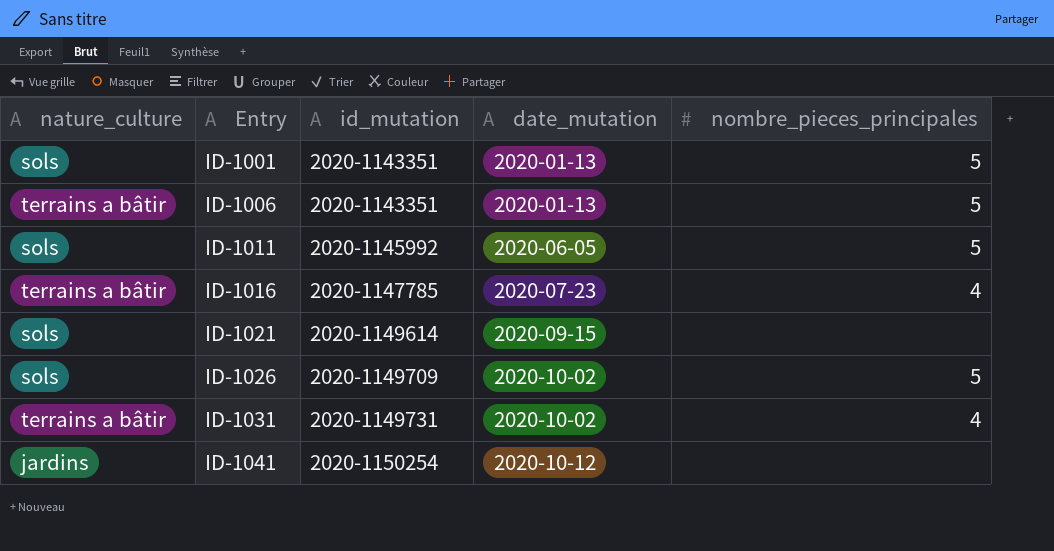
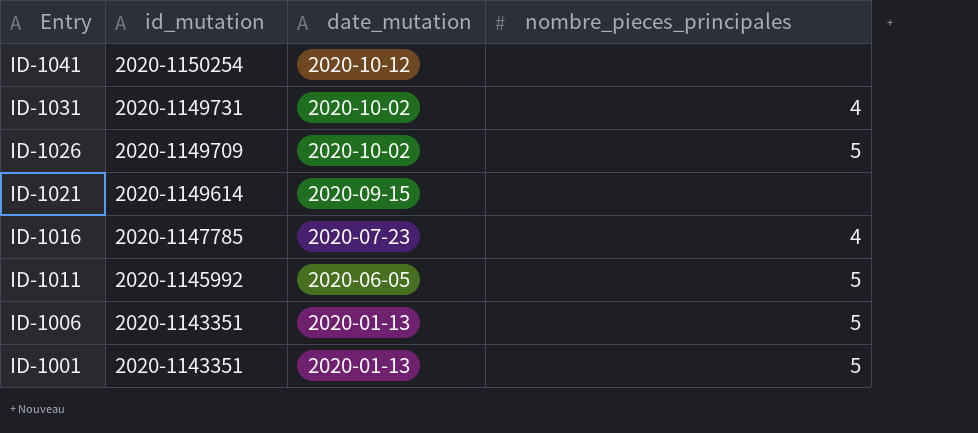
row order: Entry ascending -> Entry descending
column nature_culture | position: 1 -> none

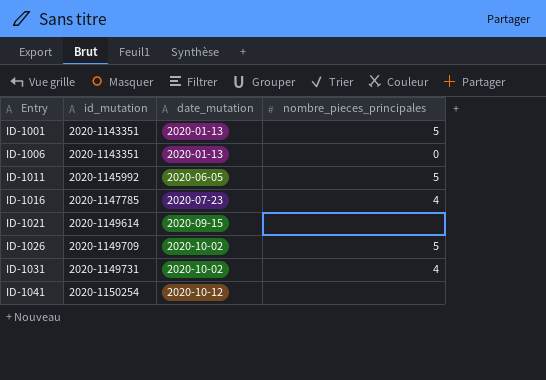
row order: Entry descending -> Entry ascending
ID-1006 | nombre_pieces_principales: 5 -> 0

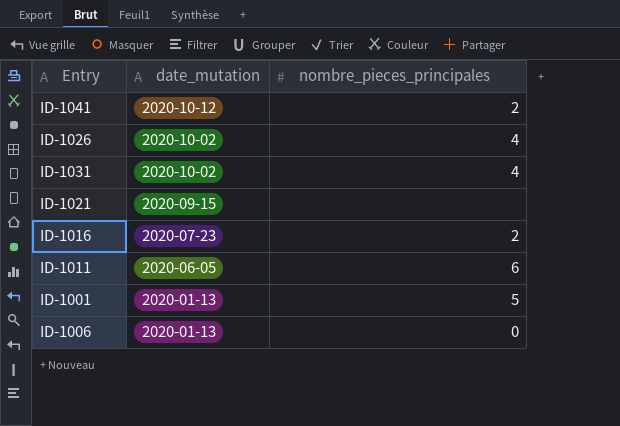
row order: Entry ascending -> date_mutation descending
column id_mutation | position: 2 -> none
ID-1041 | nombre_pieces_principales: none -> 2
ID-1026 | nombre_pieces_principales: 5 -> 4
ID-1016 | nombre_pieces_principales: 4 -> 2
ID-1011 | nombre_pieces_principales: 5 -> 6

